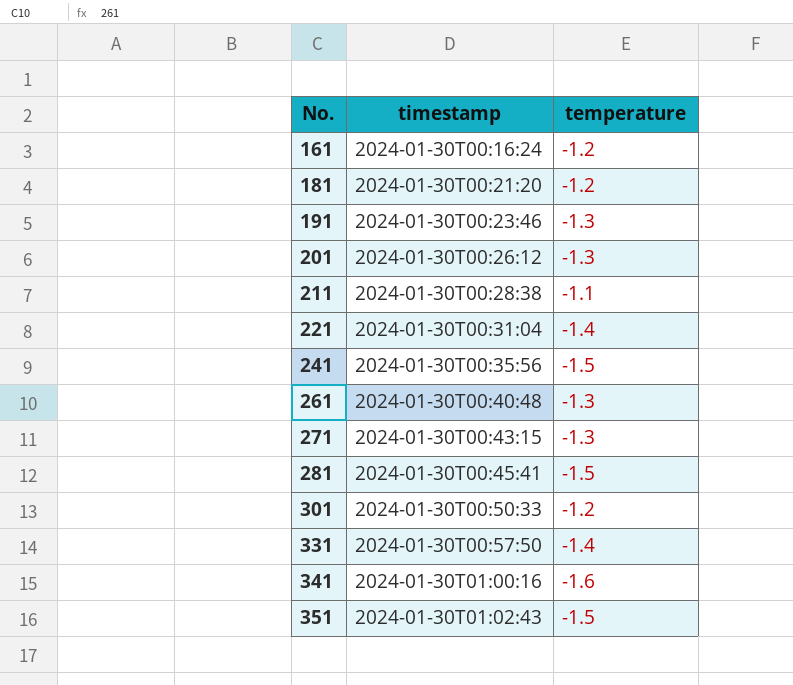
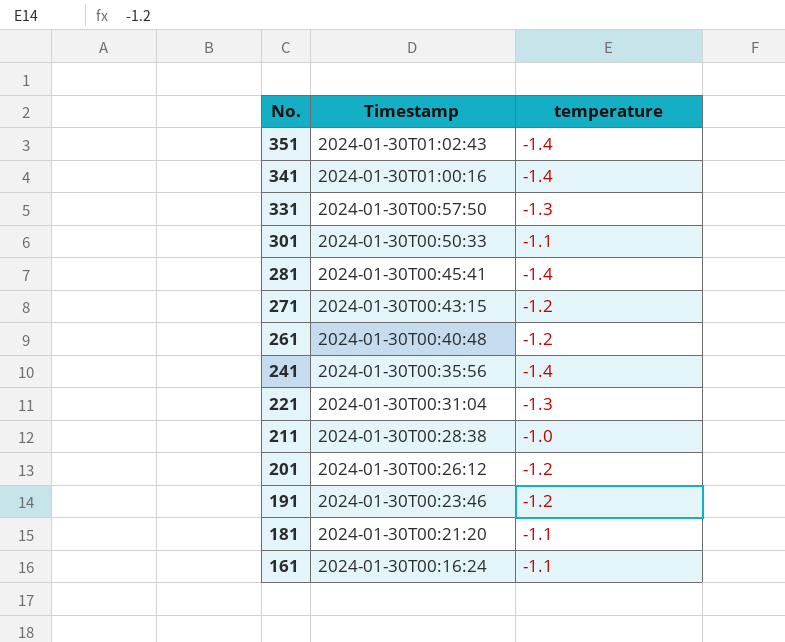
row order: No. ascending -> No. descending
column name: timestamp -> Timestamp
351 | temperature: -1.5 -> -1.4
341 | temperature: -1.6 -> -1.4
331 | temperature: -1.4 -> -1.3
301 | temperature: -1.2 -> -1.1
281 | temperature: -1.5 -> -1.4
271 | temperature: -1.3 -> -1.2
261 | temperature: -1.3 -> -1.2
241 | temperature: -1.5 -> -1.4
221 | temperature: -1.4 -> -1.3
211 | temperature: -1.1 -> -1.0
201 | temperature: -1.3 -> -1.2
191 | temperature: -1.3 -> -1.2
181 | temperature: -1.2 -> -1.1
161 | temperature: -1.2 -> -1.1

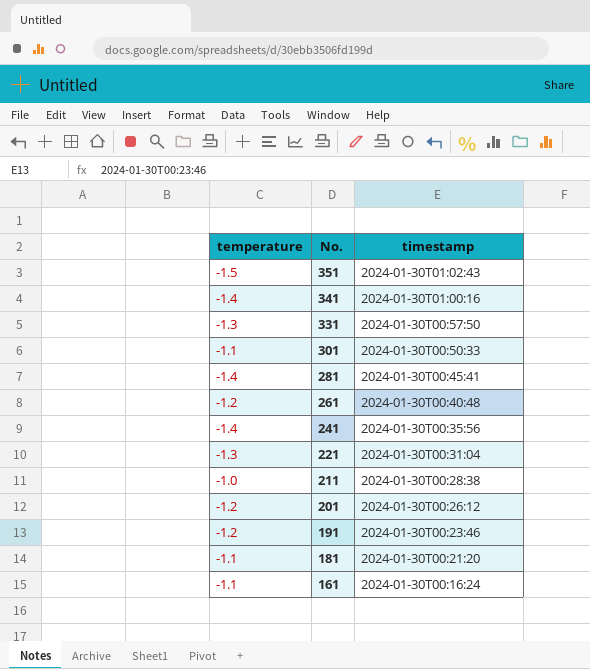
column temperature | position: 3 -> 1
column name: Timestamp -> timestamp
row 271: 2024-01-30T00:43:15 | -1.2 -> none
351 | temperature: -1.4 -> -1.5

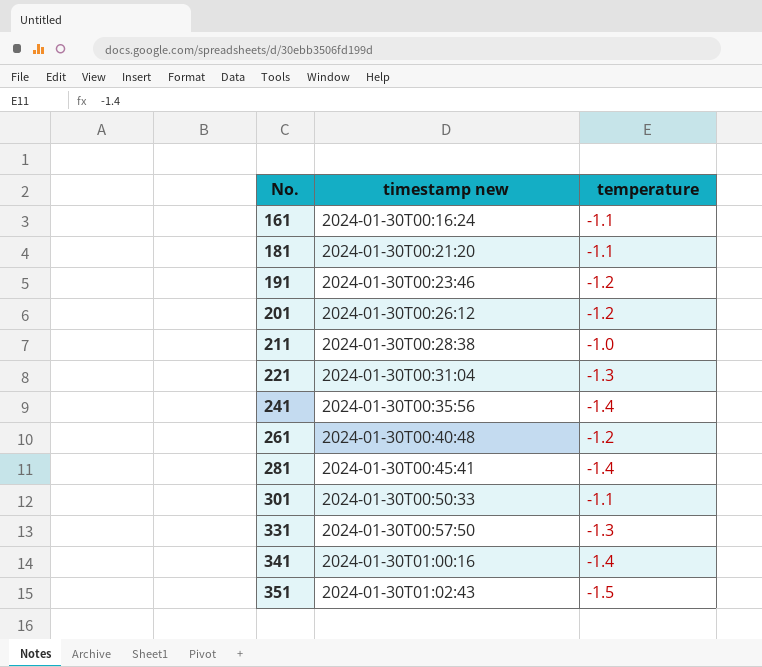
row order: No. descending -> No. ascending
column name: timestamp -> timestamp new
column temperature | position: 1 -> 3

